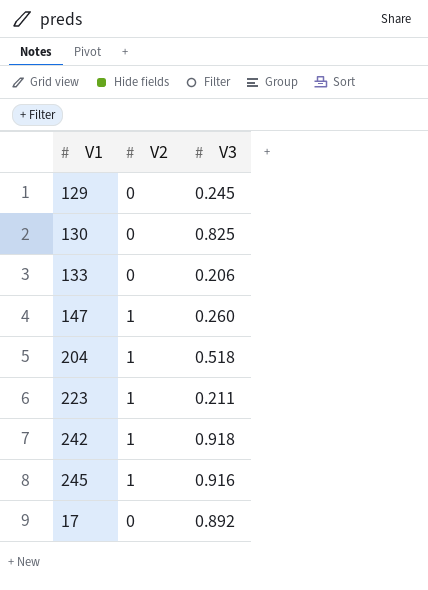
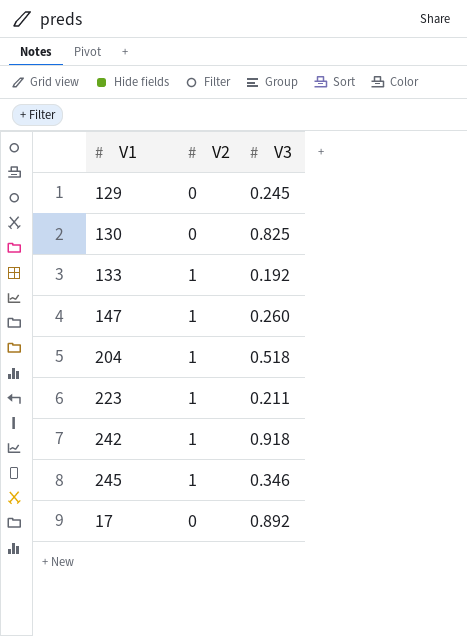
133 | V2: 0 -> 1
133 | V3: 0.206 -> 0.192
245 | V3: 0.916 -> 0.346

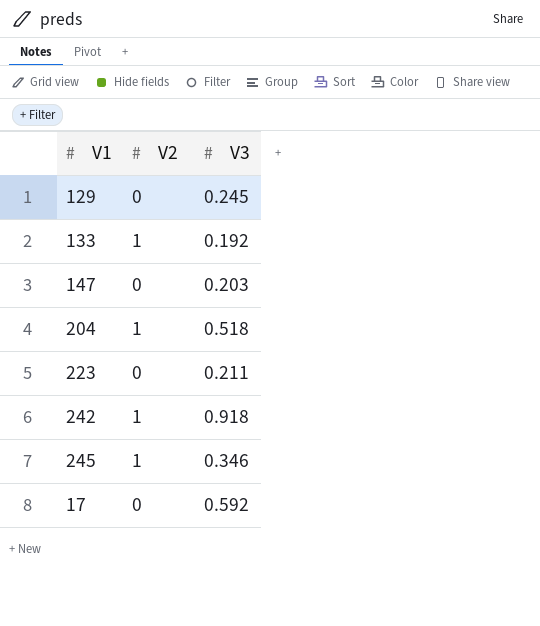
row 130: 0 | 0.825 -> none
147 | V2: 1 -> 0
147 | V3: 0.260 -> 0.203
223 | V2: 1 -> 0
17 | V3: 0.892 -> 0.592

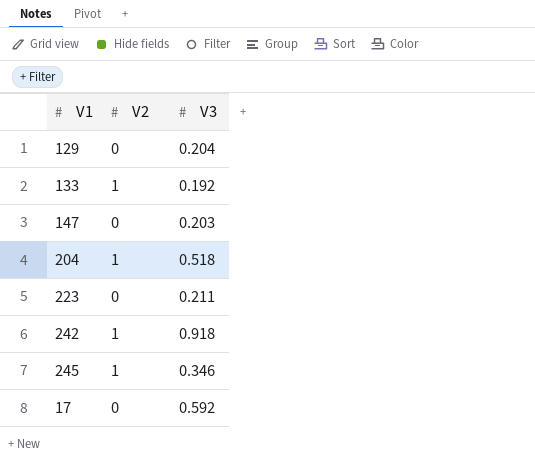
129 | V3: 0.245 -> 0.204

